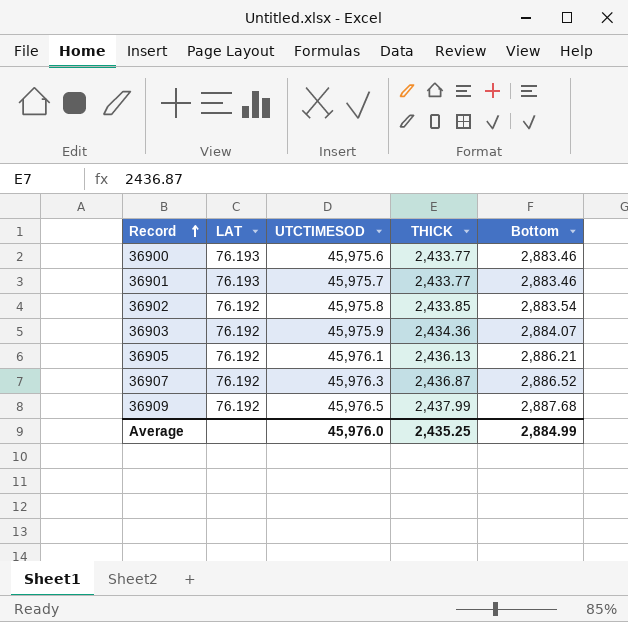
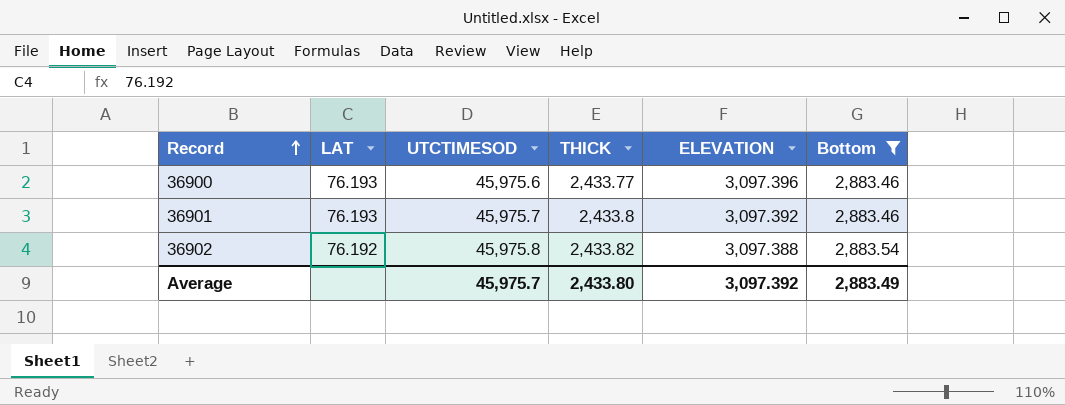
filter: none -> Bottom <= 2,883.54
column ELEVATION | position: none -> 5
36901 | THICK: 2,433.77 -> 2,433.8
36902 | THICK: 2,433.85 -> 2,433.82
Average | UTCTIMESOD: 45,976.0 -> 45,975.7
Average | THICK: 2,435.25 -> 2,433.80
Average | Bottom: 2,884.99 -> 2,883.49

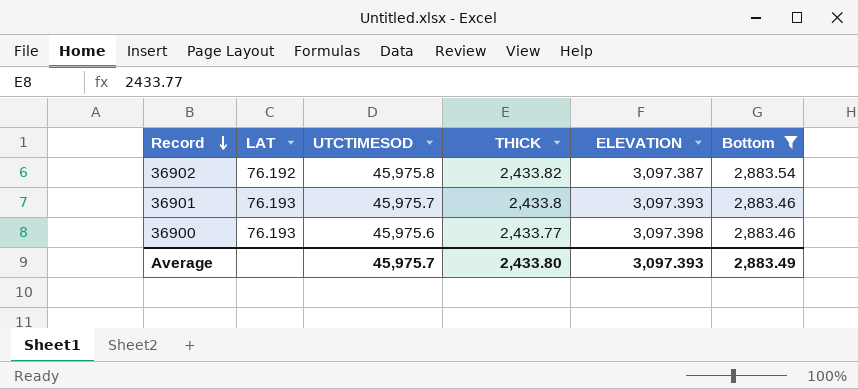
row order: Record ascending -> Record descending
36902 | ELEVATION: 3,097.388 -> 3,097.387
36901 | ELEVATION: 3,097.392 -> 3,097.393
36900 | ELEVATION: 3,097.396 -> 3,097.398
Average | ELEVATION: 3,097.392 -> 3,097.393

